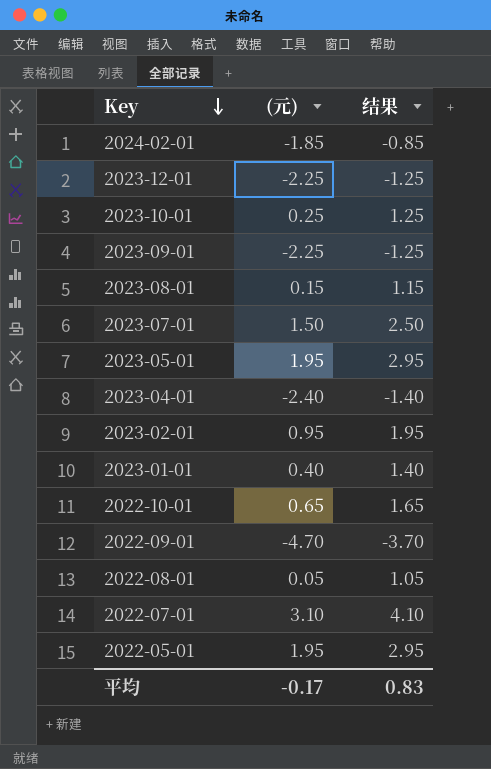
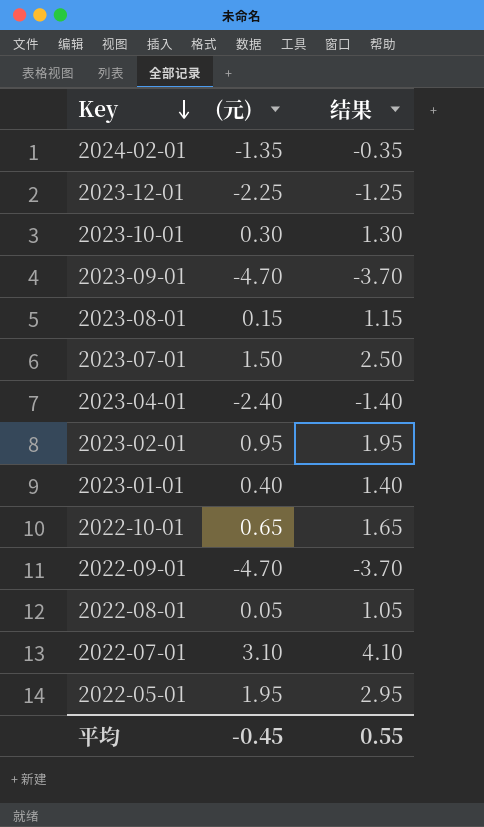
row 2023-05-01: 1.95 | 2.95 -> none
2024-02-01 | (元): -1.85 -> -1.35
2024-02-01 | 结果: -0.85 -> -0.35
2023-10-01 | (元): 0.25 -> 0.30
2023-10-01 | 结果: 1.25 -> 1.30
2023-09-01 | (元): -2.25 -> -4.70
2023-09-01 | 结果: -1.25 -> -3.70
平均 | (元): -0.17 -> -0.45
平均 | 结果: 0.83 -> 0.55

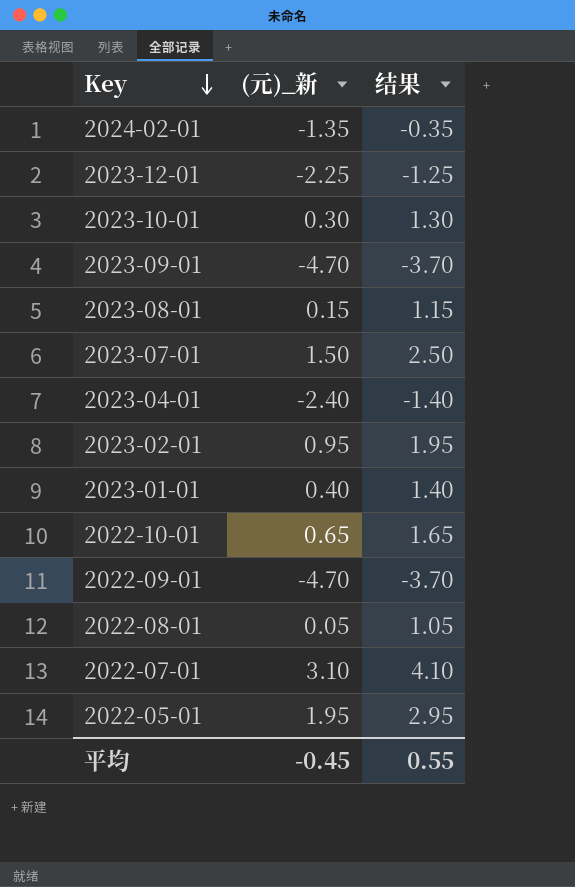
column name: (元) -> (元)_新

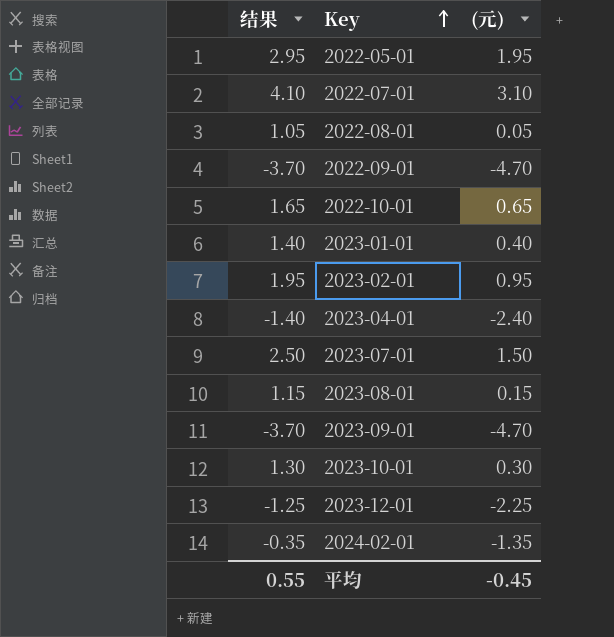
row order: Key descending -> Key ascending
column 结果 | position: 3 -> 1
column name: (元)_新 -> (元)

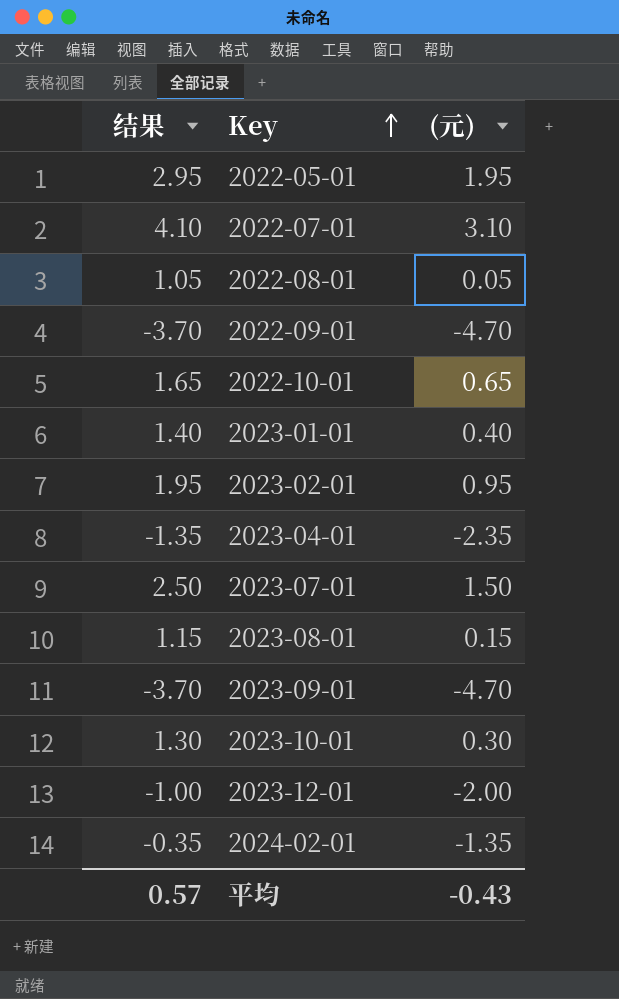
2023-04-01 | 结果: -1.40 -> -1.35
2023-04-01 | (元): -2.40 -> -2.35
2023-12-01 | 结果: -1.25 -> -1.00
2023-12-01 | (元): -2.25 -> -2.00
平均 | 结果: 0.55 -> 0.57
平均 | (元): -0.45 -> -0.43

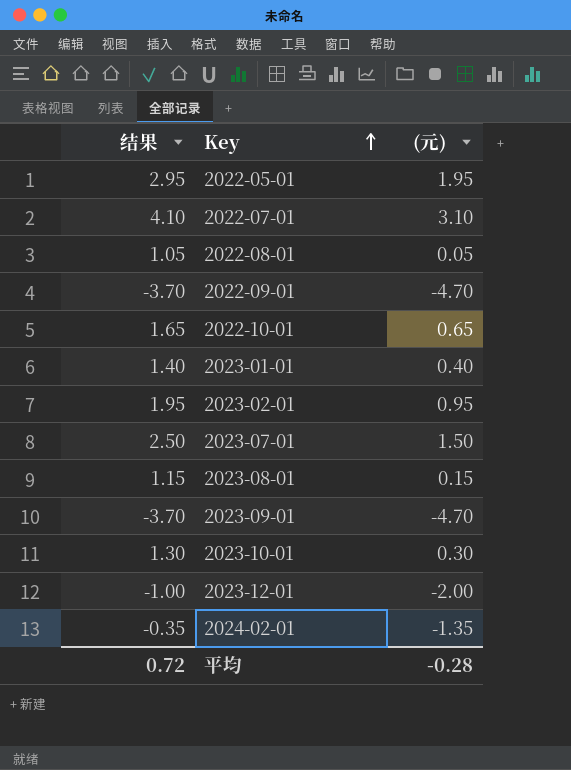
row 2023-04-01: -1.35 | -2.35 -> none
平均 | 结果: 0.57 -> 0.72
平均 | (元): -0.43 -> -0.28

